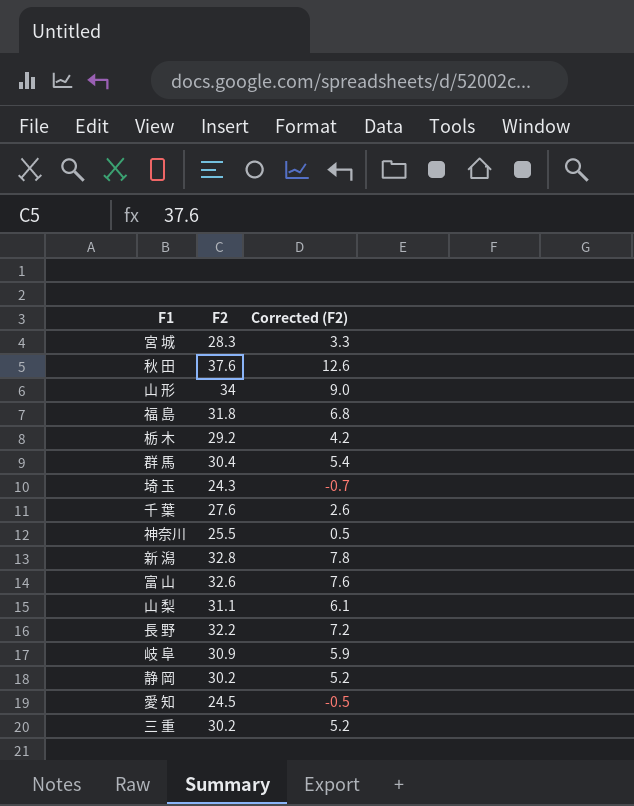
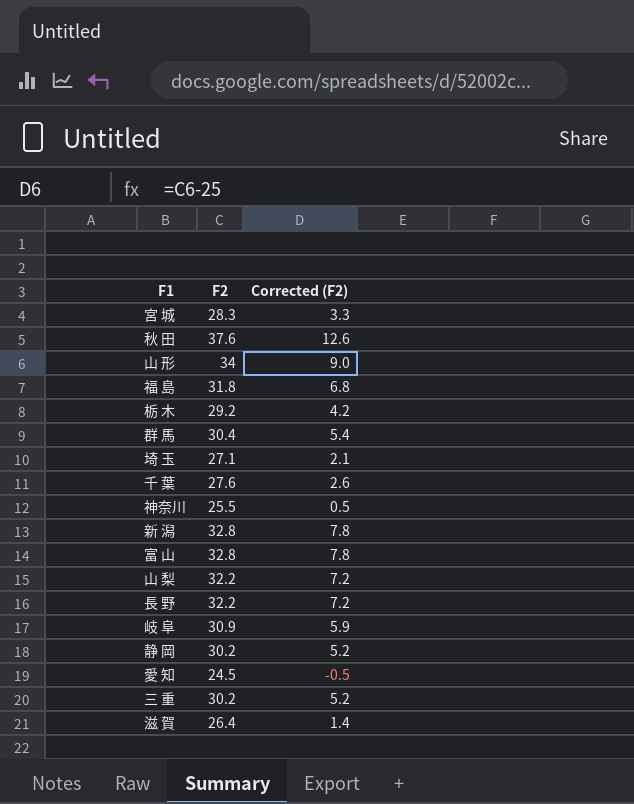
埼 玉 | F2: 24.3 -> 27.1
埼 玉 | Corrected (F2): -0.7 -> 2.1
富 山 | F2: 32.6 -> 32.8
富 山 | Corrected (F2): 7.6 -> 7.8
山 梨 | F2: 31.1 -> 32.2
山 梨 | Corrected (F2): 6.1 -> 7.2
row 滋 賀: none -> 26.4 | 1.4

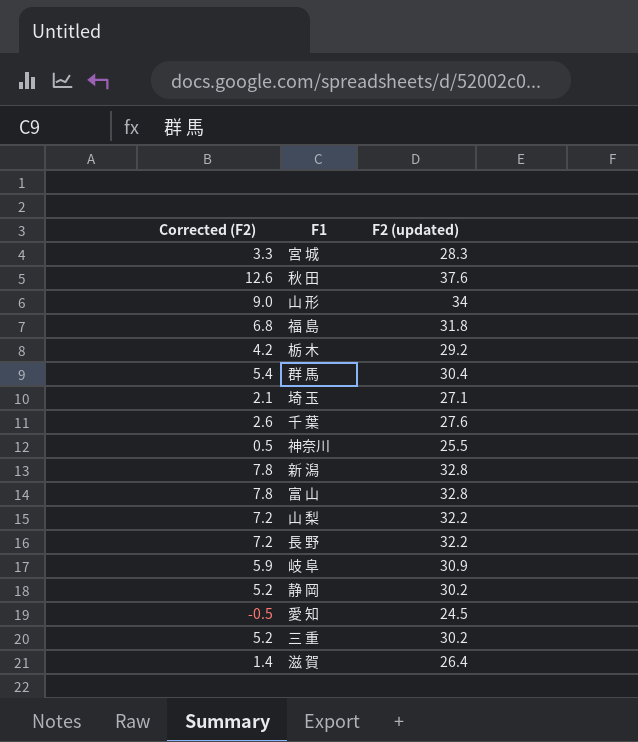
column Corrected (F2) | position: 3 -> 1
column name: F2 -> F2 (updated)

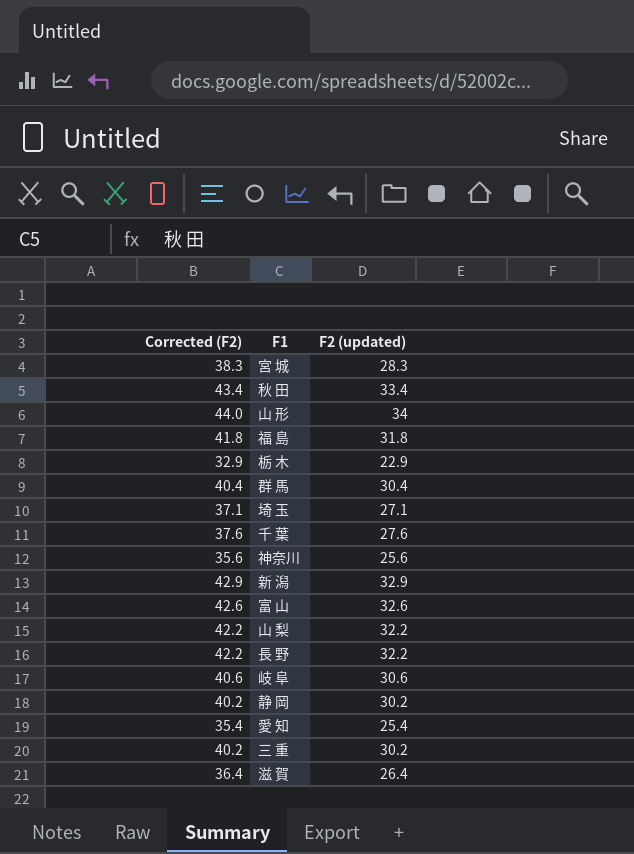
column Corrected (F2) | formula: [F2 (updated)] - 25 -> [F2 (updated)] + 10
秋 田 | F2 (updated): 37.6 -> 33.4
栃 木 | F2 (updated): 29.2 -> 22.9
神奈川 | F2 (updated): 25.5 -> 25.6
新 潟 | F2 (updated): 32.8 -> 32.9
富 山 | F2 (updated): 32.8 -> 32.6
岐 阜 | F2 (updated): 30.9 -> 30.6
愛 知 | F2 (updated): 24.5 -> 25.4

